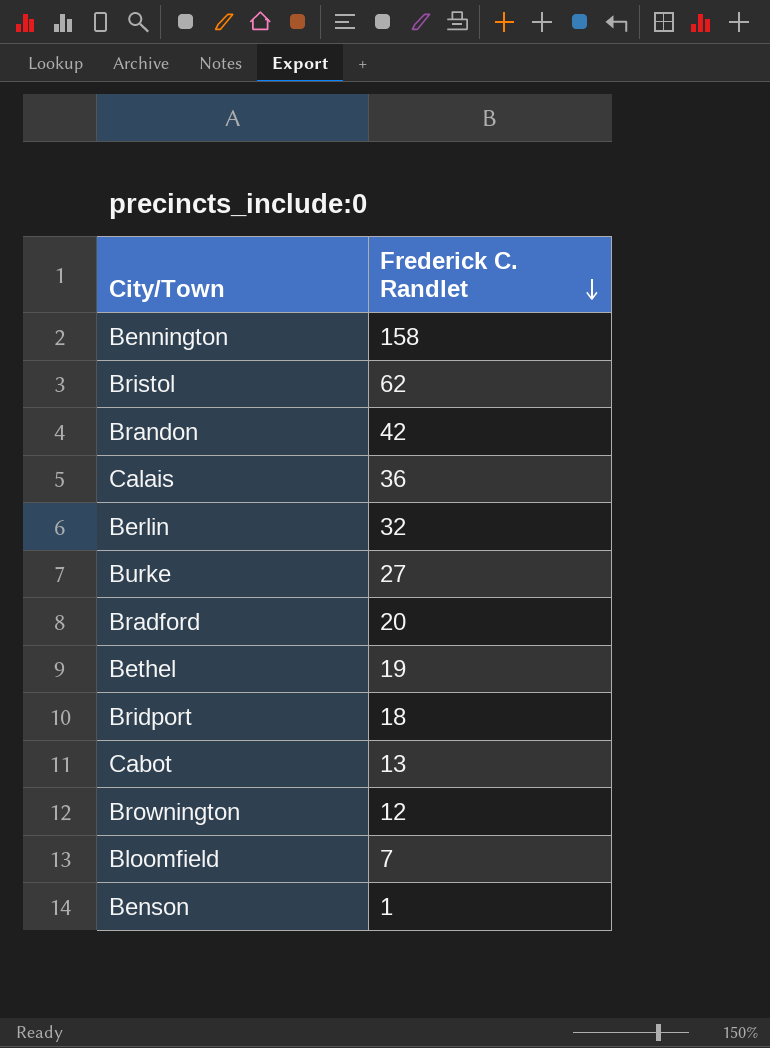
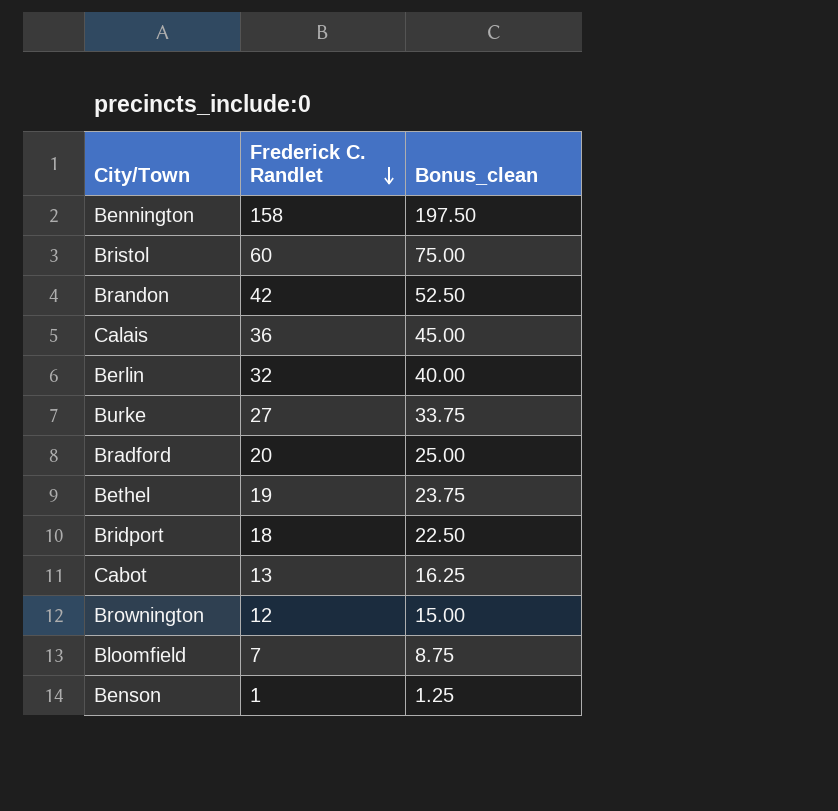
column Bonus_clean | formula: none -> [Frederick C. Randlet] * 1.25
Bristol | Frederick C. Randlet: 62 -> 60

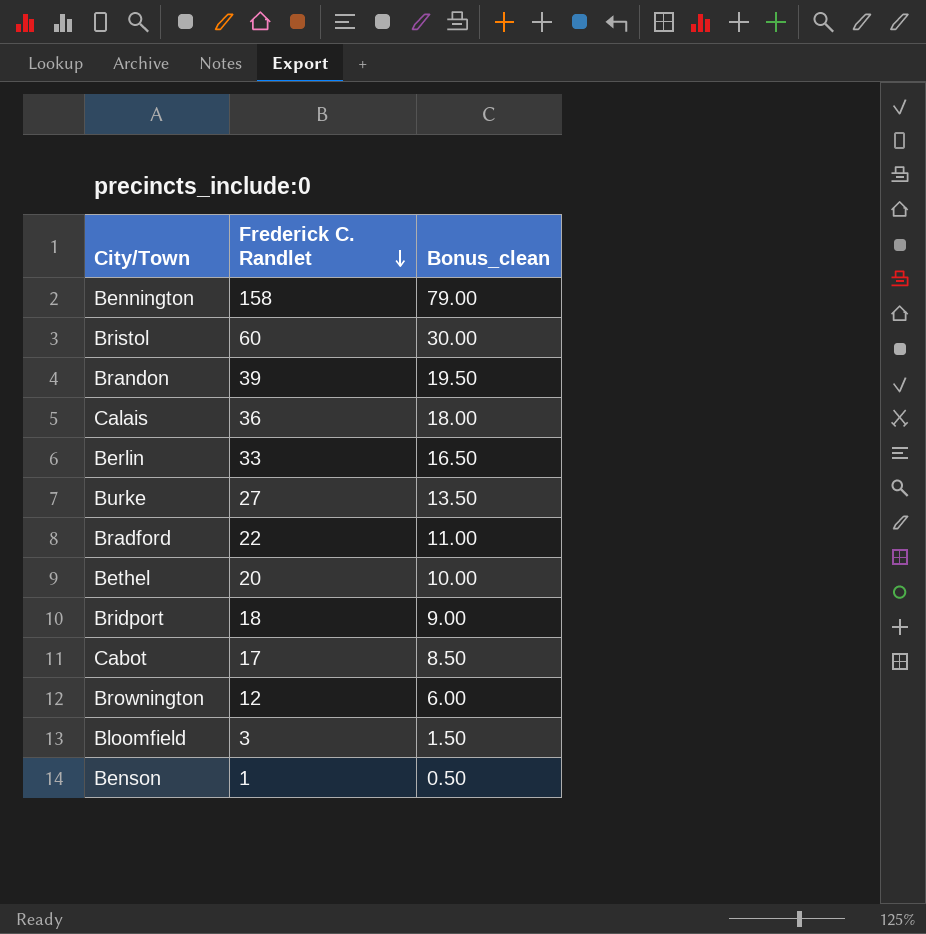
column Bonus_clean | formula: [Frederick C. Randlet] * 1.25 -> [Frederick C. Randlet] * 0.5
Brandon | Frederick C. Randlet: 42 -> 39
Berlin | Frederick C. Randlet: 32 -> 33
Bradford | Frederick C. Randlet: 20 -> 22
Bethel | Frederick C. Randlet: 19 -> 20
Cabot | Frederick C. Randlet: 13 -> 17
Bloomfield | Frederick C. Randlet: 7 -> 3

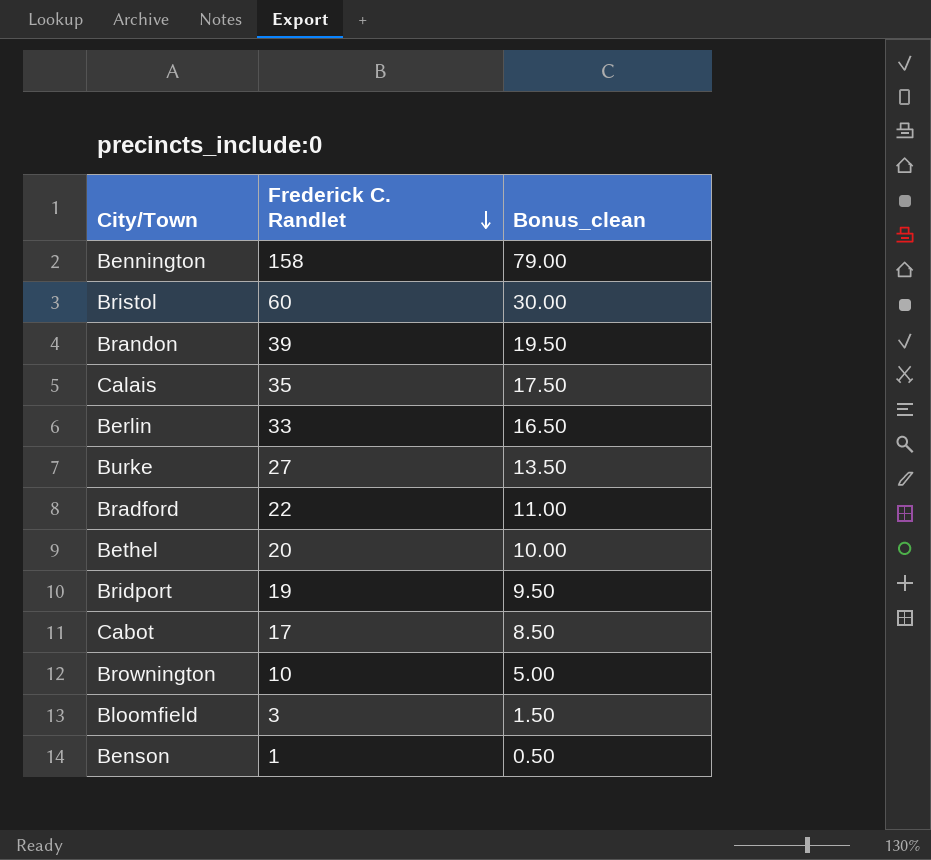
Calais | Frederick C. Randlet: 36 -> 35
Calais | Bonus_clean: 18.00 -> 17.50
Bridport | Frederick C. Randlet: 18 -> 19
Bridport | Bonus_clean: 9.00 -> 9.50
Brownington | Frederick C. Randlet: 12 -> 10
Brownington | Bonus_clean: 6.00 -> 5.00

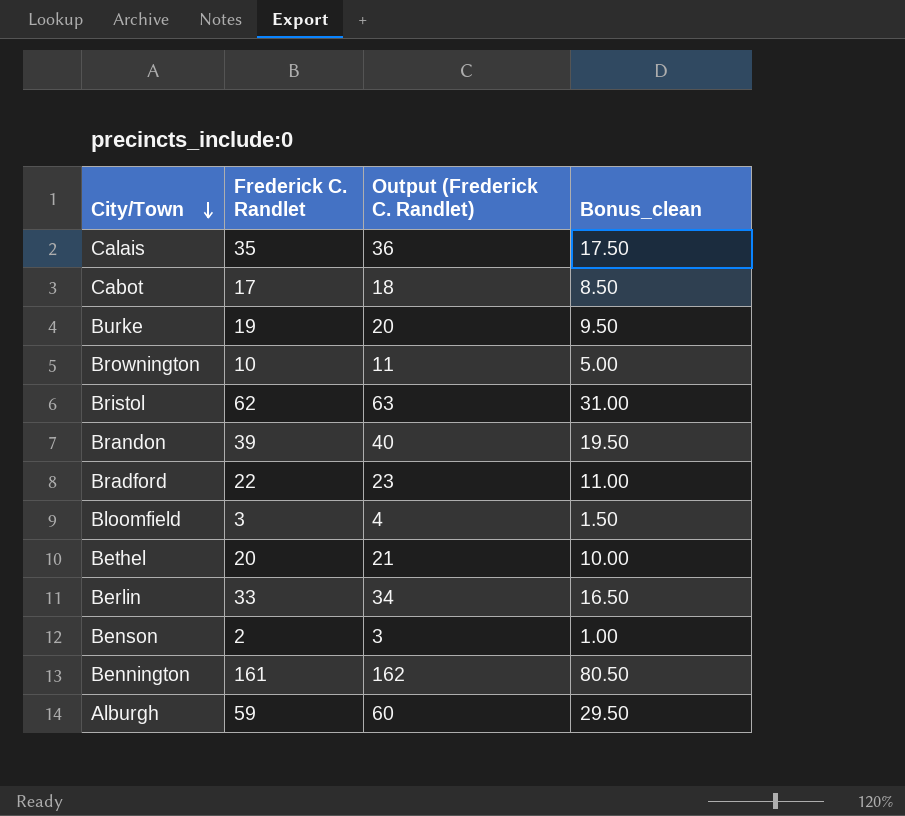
row order: Frederick C. Randlet descending -> City/Town descending
column Output (Frederick C. Randlet) | formula: none -> [Frederick C. Randlet] + 1
row Bridport: 19 | 9.50 -> none
Burke | Frederick C. Randlet: 27 -> 19
Burke | Bonus_clean: 13.50 -> 9.50
Bristol | Frederick C. Randlet: 60 -> 62
Bristol | Bonus_clean: 30.00 -> 31.00
Benson | Frederick C. Randlet: 1 -> 2
Benson | Bonus_clean: 0.50 -> 1.00
Bennington | Frederick C. Randlet: 158 -> 161
Bennington | Bonus_clean: 79.00 -> 80.50
row Alburgh: none -> 59 | 60 | 29.50

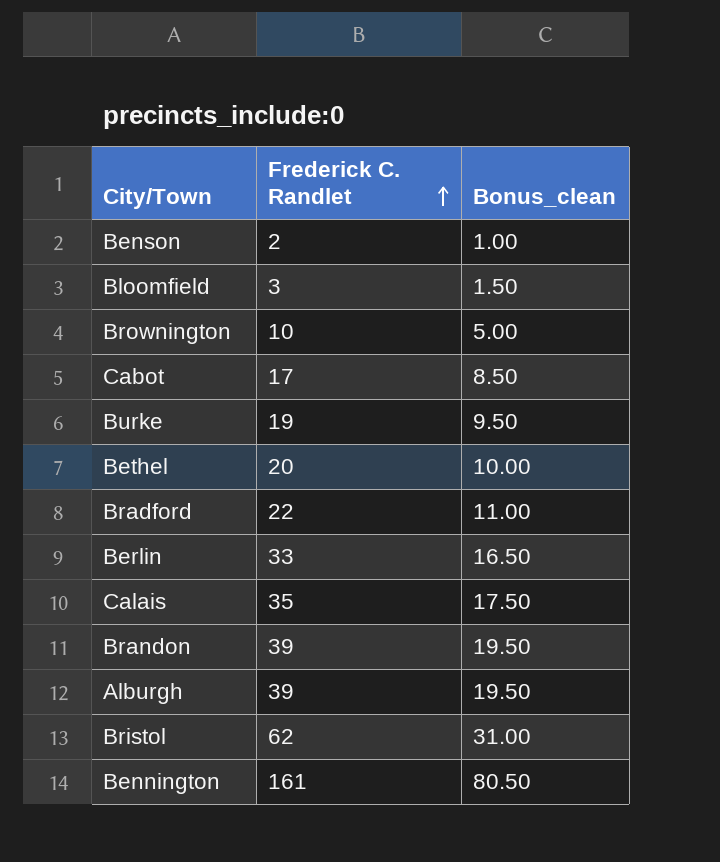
row order: City/Town descending -> Frederick C. Randlet ascending
column Output (Frederick C. Randlet) | formula: [Frederick C. Randlet] + 1 -> none
Alburgh | Frederick C. Randlet: 59 -> 39
Alburgh | Bonus_clean: 29.50 -> 19.50

